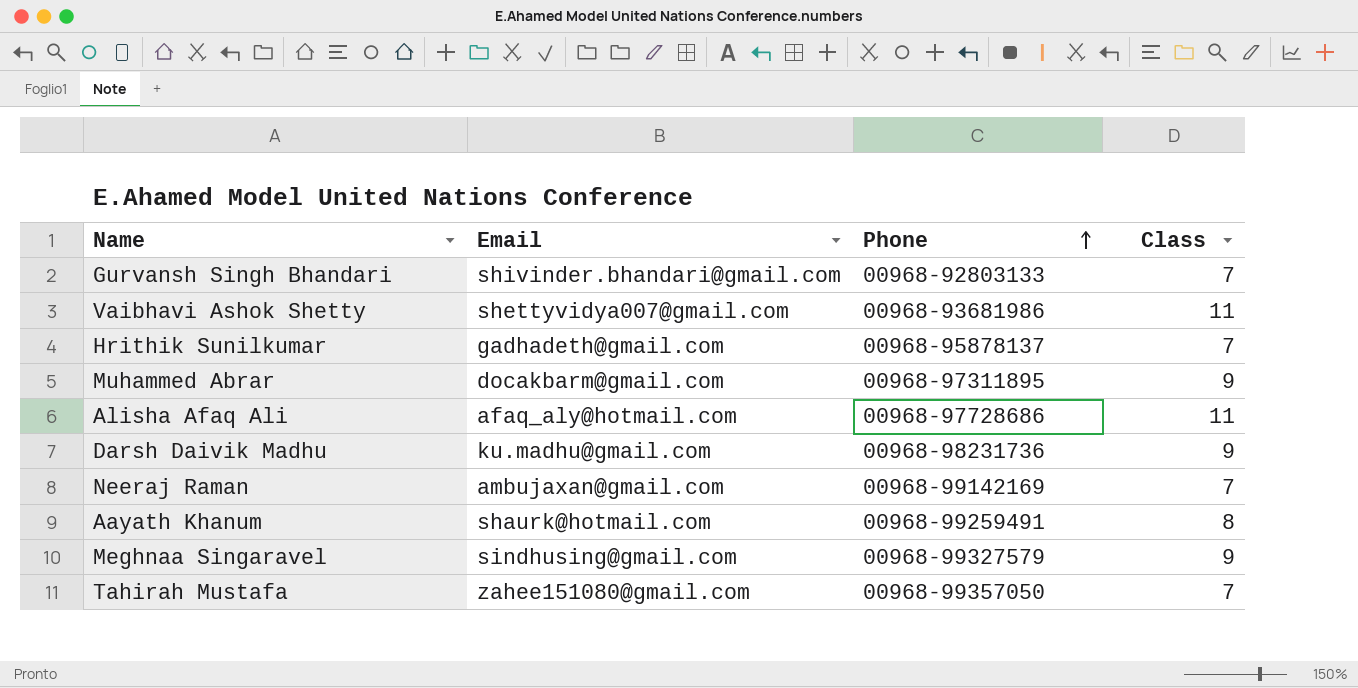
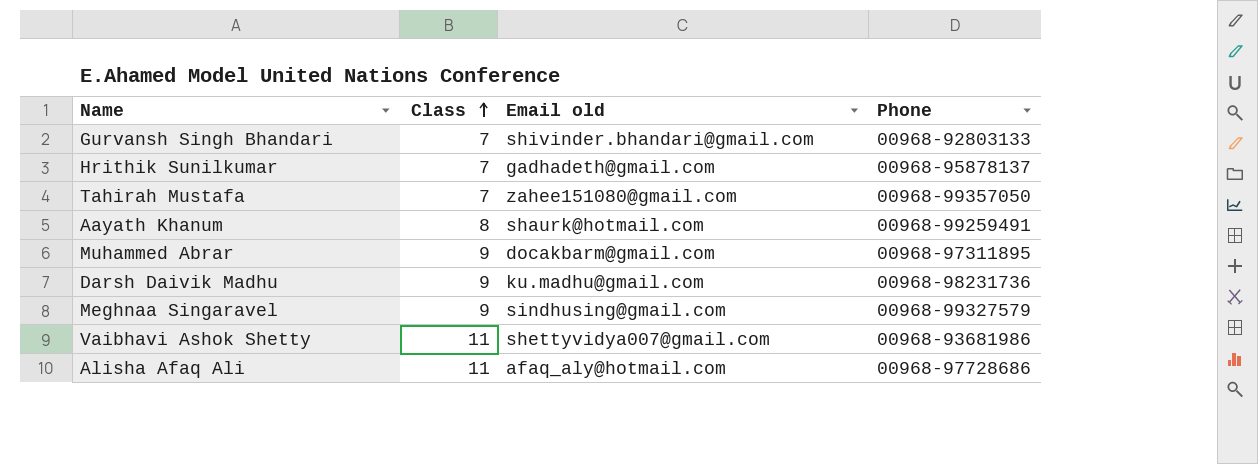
row order: Phone ascending -> Class ascending
column Class | position: 4 -> 2
column name: Email -> Email old
row Neeraj Raman: ambujaxan@gmail.com | 00968-99142169 | 7 -> none

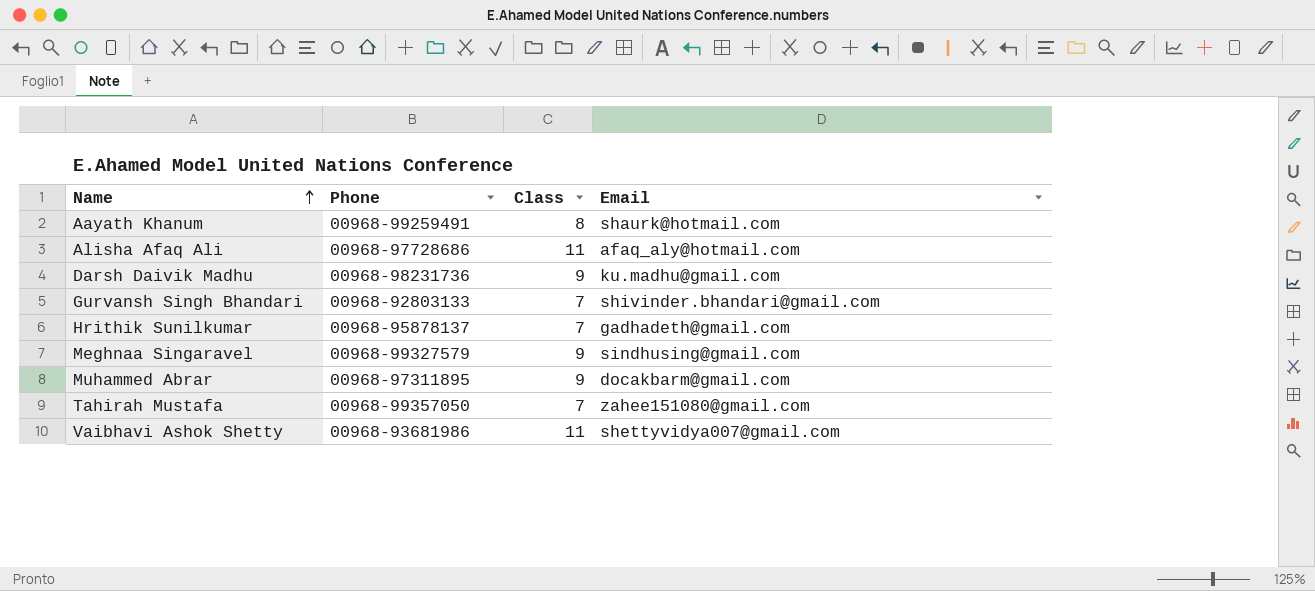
row order: Class ascending -> Name ascending
column Phone | position: 4 -> 2
column name: Email old -> Email

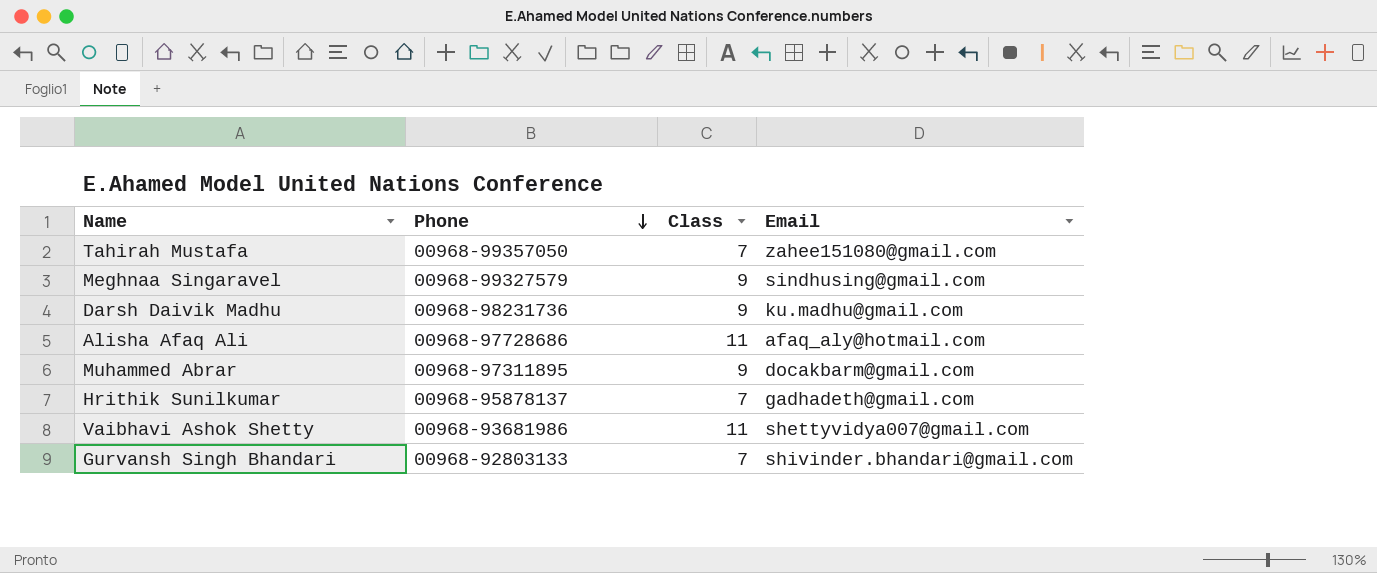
row order: Name ascending -> Phone descending
row Aayath Khanum: 00968-99259491 | 8 | shaurk@hotmail.com -> none

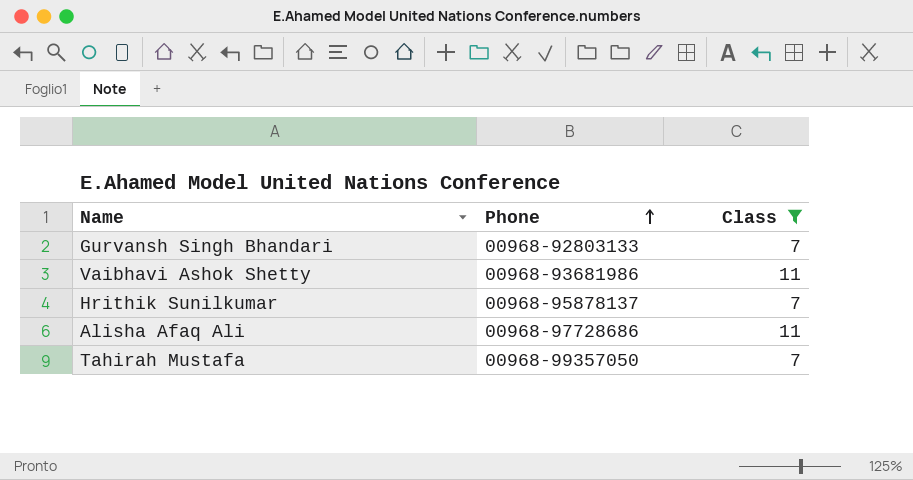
filter: none -> Class != 9
row order: Phone descending -> Phone ascending
column Email | position: 4 -> none

